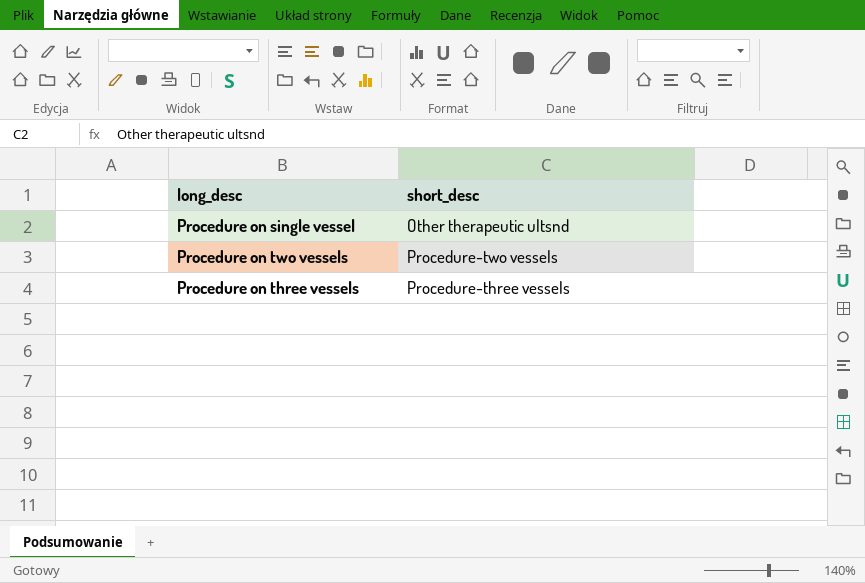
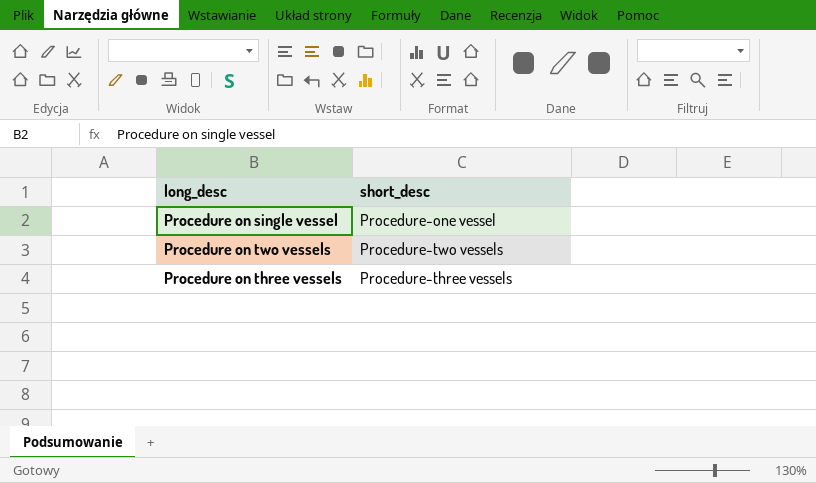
Procedure on single vessel | short_desc: Other therapeutic ultsnd -> Procedure-one vessel

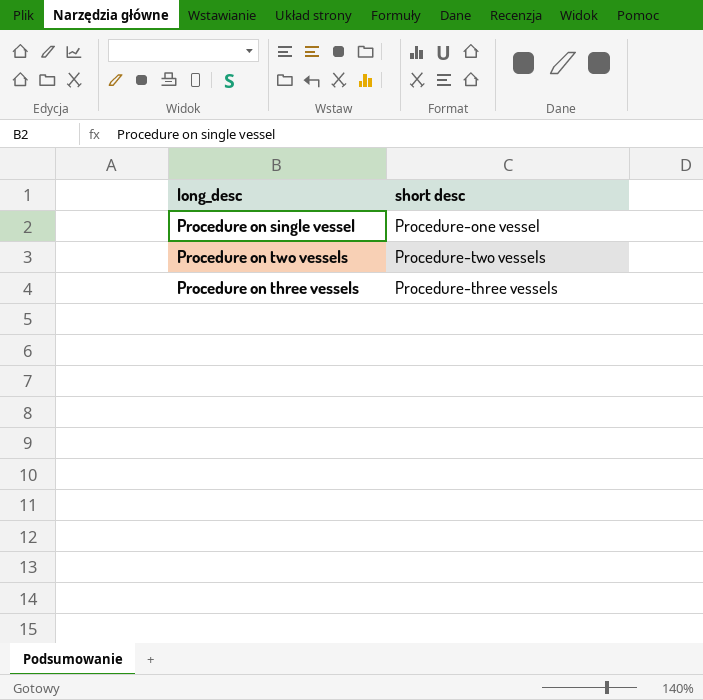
column name: short_desc -> short desc

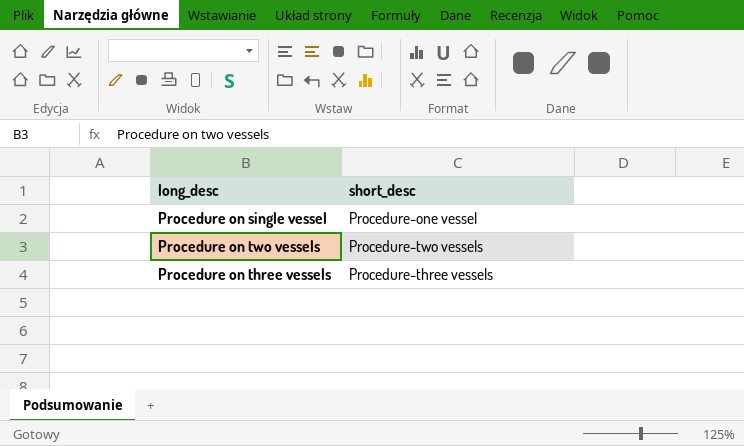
column name: short desc -> short_desc

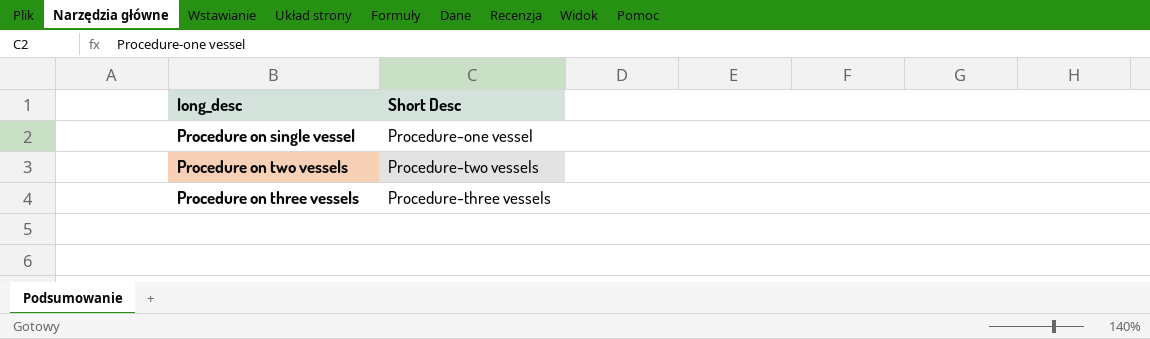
column name: short_desc -> Short Desc

